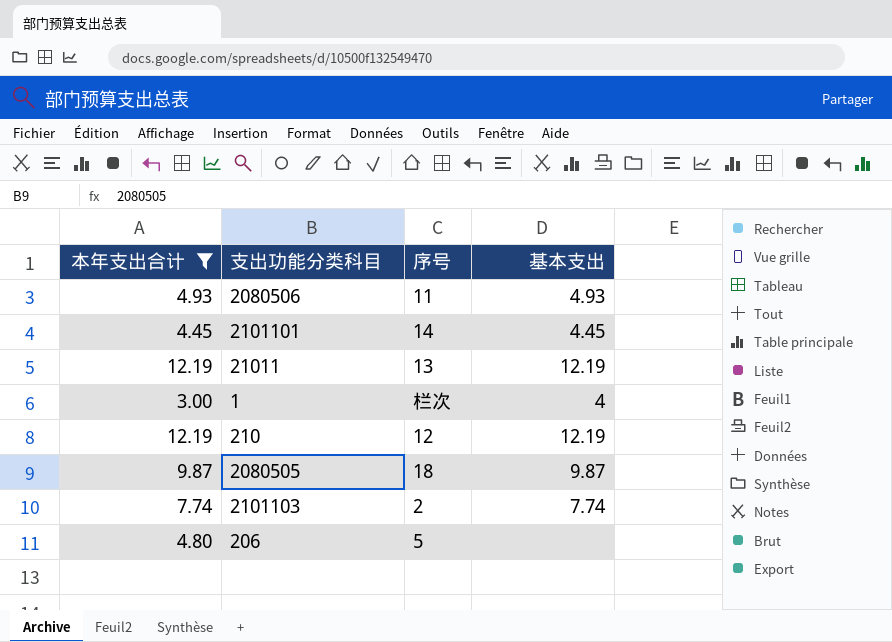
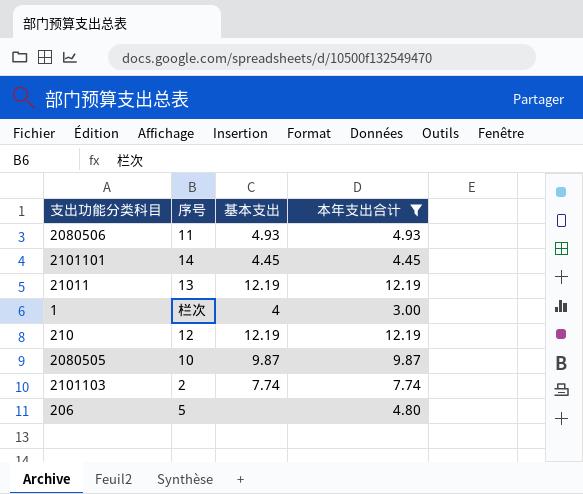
column 本年支出合计 | position: 1 -> 4
2080505 | 序号: 18 -> 10

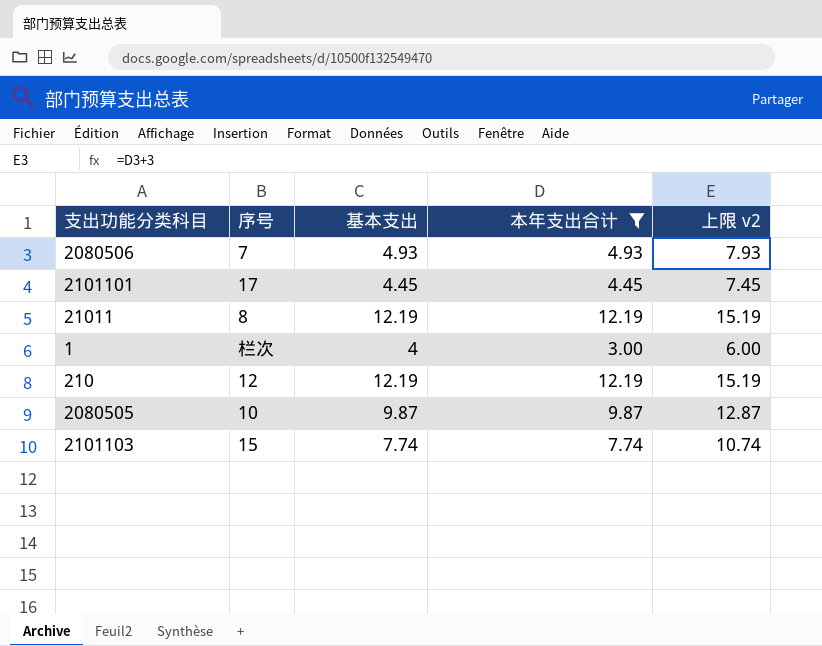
column 上限 v2 | formula: none -> [本年支出合计] + 3
row 206: 5 | none | 4.80 -> none
2080506 | 序号: 11 -> 7
2101101 | 序号: 14 -> 17
21011 | 序号: 13 -> 8
2101103 | 序号: 2 -> 15

